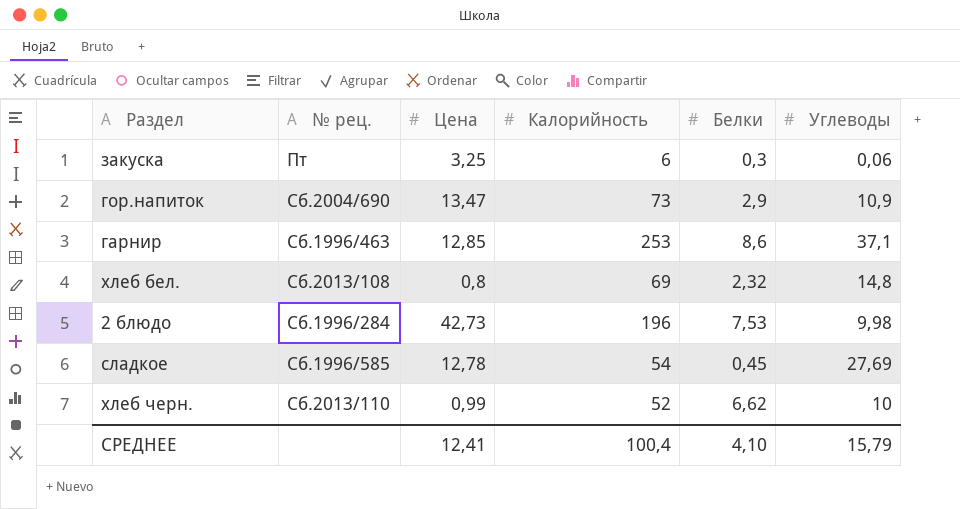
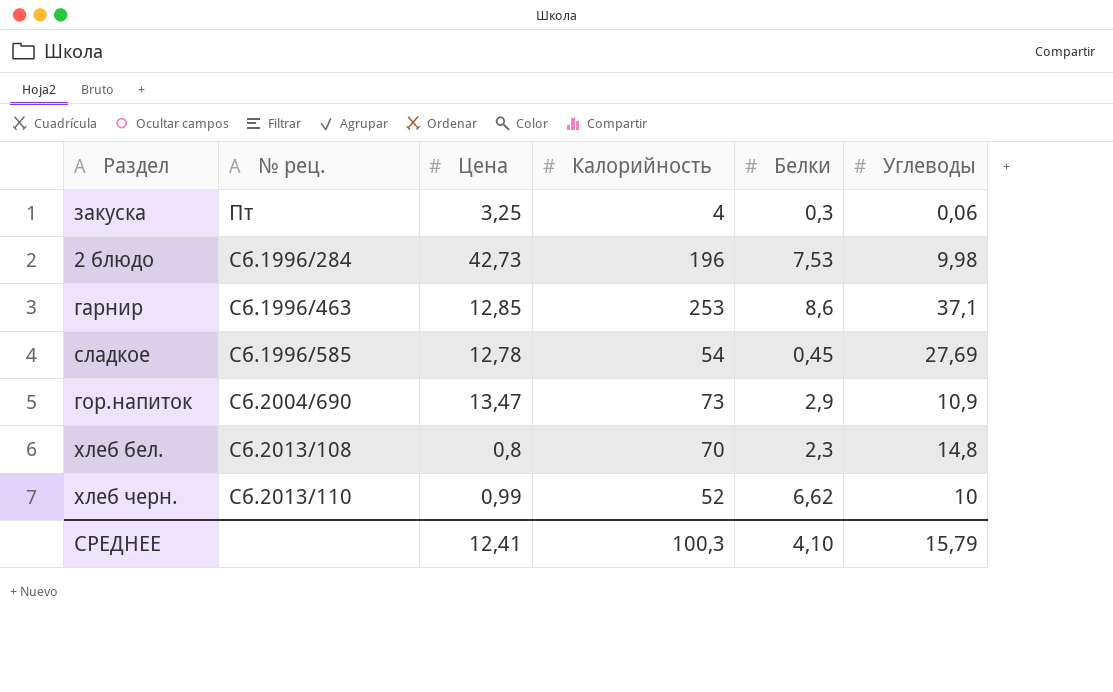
row order: none -> № рец. ascending
закуска | Калорийность: 6 -> 4
хлеб бел. | Калорийность: 69 -> 70
хлеб бел. | Белки: 2,32 -> 2,3
СРЕДНЕЕ | Калорийность: 100,4 -> 100,3

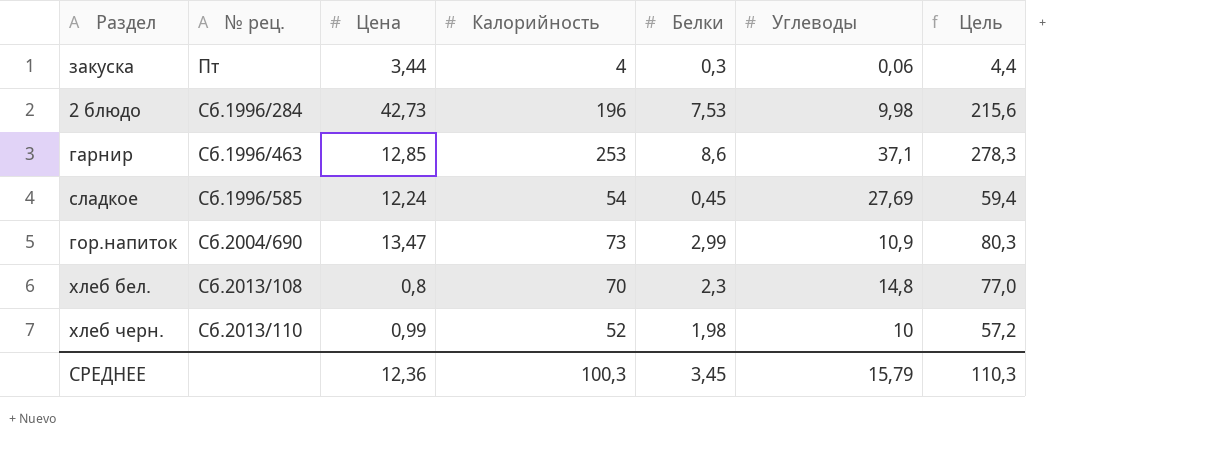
column Цель | formula: none -> [Калорийность] * 1,1
закуска | Цена: 3,25 -> 3,44
сладкое | Цена: 12,78 -> 12,24
гор.напиток | Белки: 2,9 -> 2,99
хлеб черн. | Белки: 6,62 -> 1,98
СРЕДНЕЕ | Цена: 12,41 -> 12,36
СРЕДНЕЕ | Белки: 4,10 -> 3,45

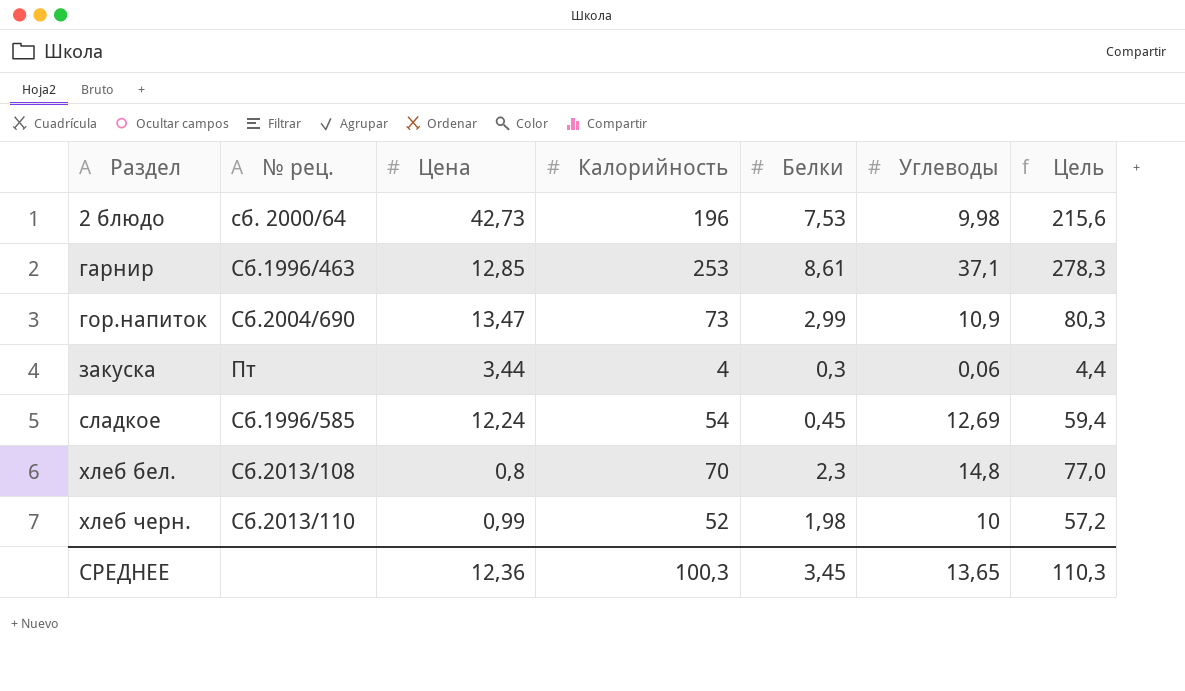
row order: № рец. ascending -> Раздел ascending
2 блюдо | № рец.: Сб.1996/284 -> сб. 2000/64
гарнир | Белки: 8,6 -> 8,61
сладкое | Углеводы: 27,69 -> 12,69
СРЕДНЕЕ | Углеводы: 15,79 -> 13,65

